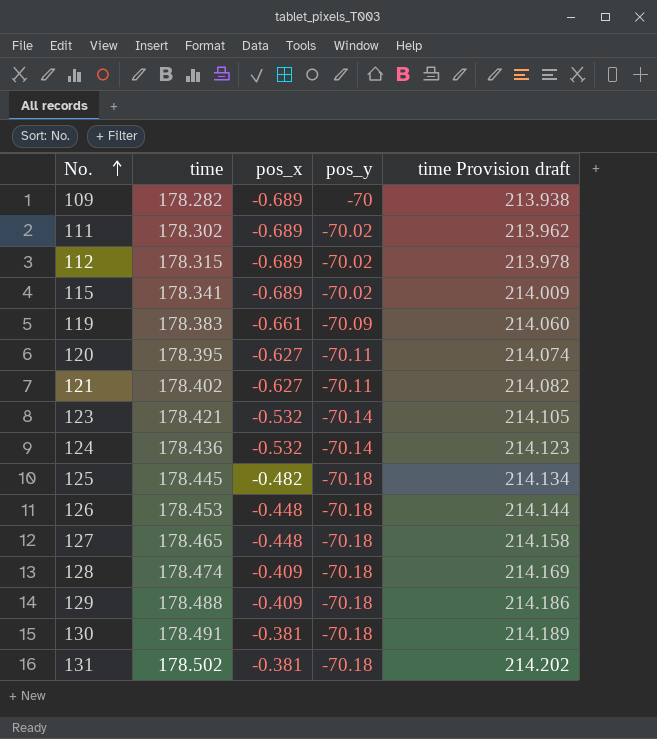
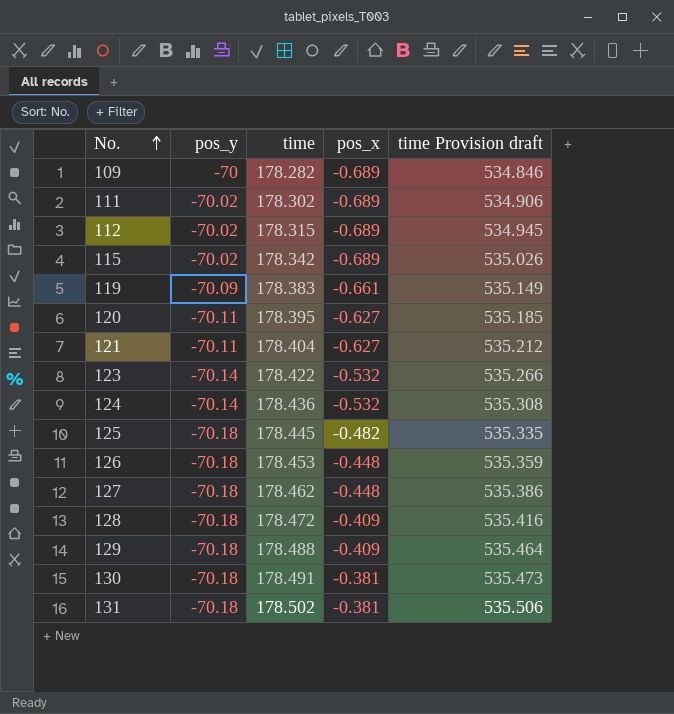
column pos_y | position: 4 -> 2
column time Provision draft | formula: [time] * 1.2 -> [time] * 3
115 | time: 178.341 -> 178.342
121 | time: 178.402 -> 178.404
123 | time: 178.421 -> 178.422
127 | time: 178.465 -> 178.462
128 | time: 178.474 -> 178.472

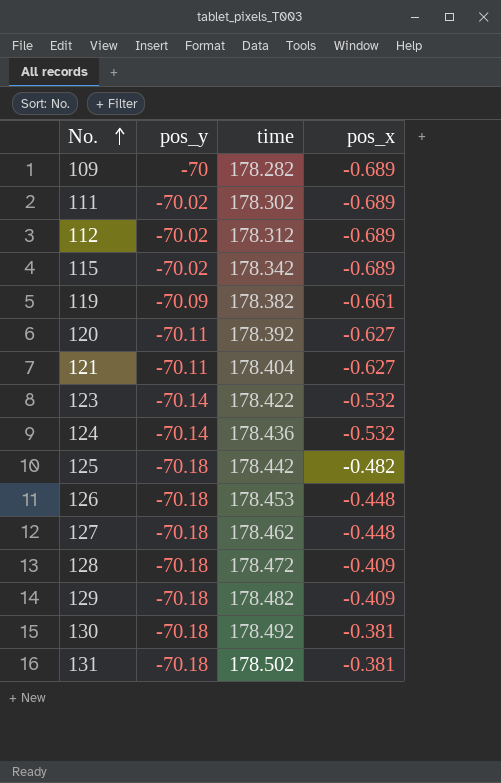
column time Provision draft | formula: [time] * 3 -> none
112 | time: 178.315 -> 178.312
119 | time: 178.383 -> 178.382
120 | time: 178.395 -> 178.392
125 | time: 178.445 -> 178.442
129 | time: 178.488 -> 178.482
130 | time: 178.491 -> 178.492

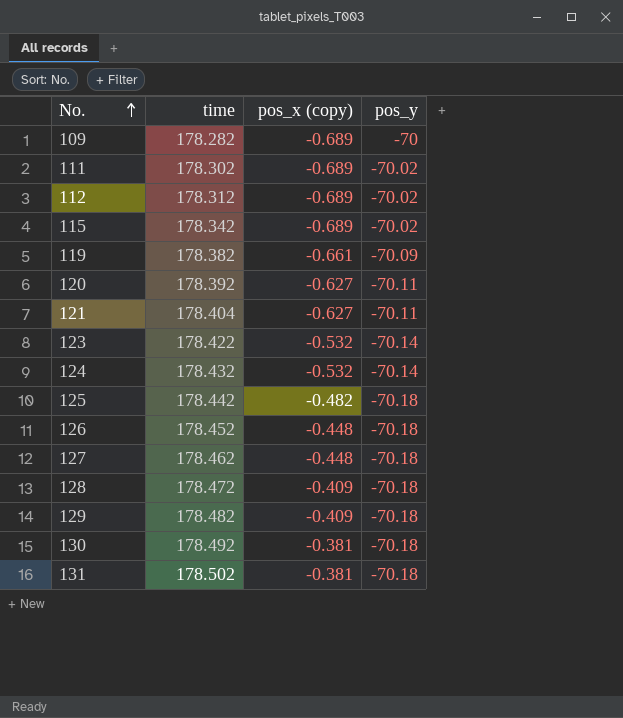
column name: pos_x -> pos_x (copy)
column pos_y | position: 2 -> 4
124 | time: 178.436 -> 178.432
126 | time: 178.453 -> 178.452

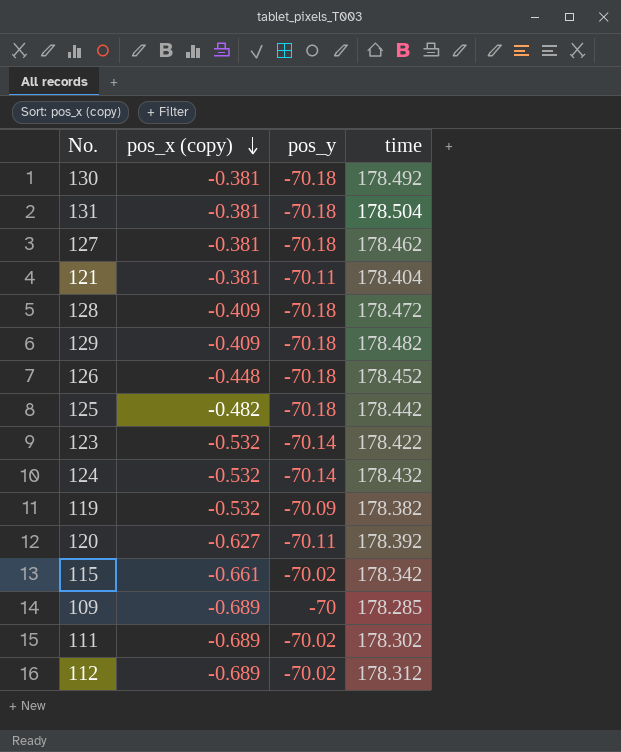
row order: No. ascending -> pos_x (copy) descending
column time | position: 2 -> 4
131 | time: 178.502 -> 178.504
127 | pos_x (copy): -0.448 -> -0.381
121 | pos_x (copy): -0.627 -> -0.381
119 | pos_x (copy): -0.661 -> -0.532
115 | pos_x (copy): -0.689 -> -0.661
109 | time: 178.282 -> 178.285

